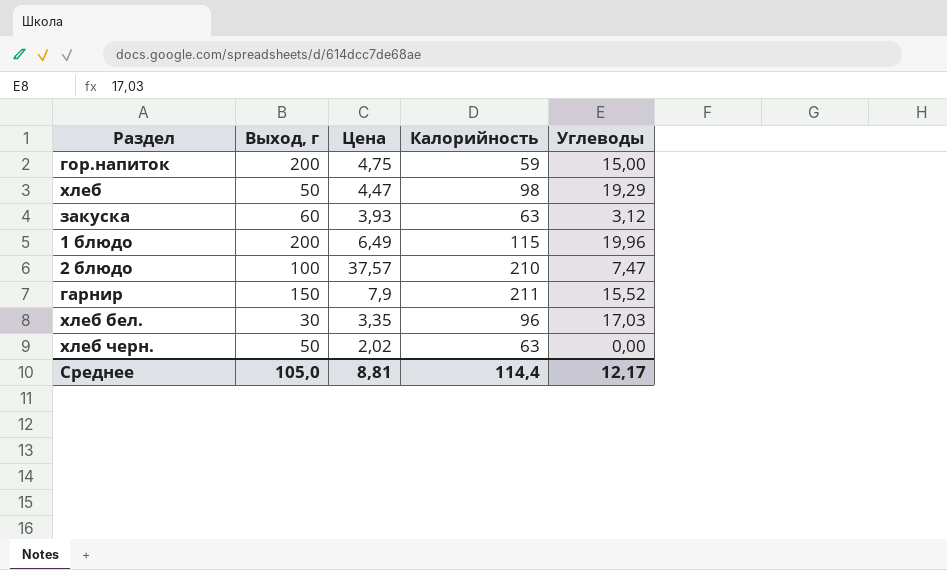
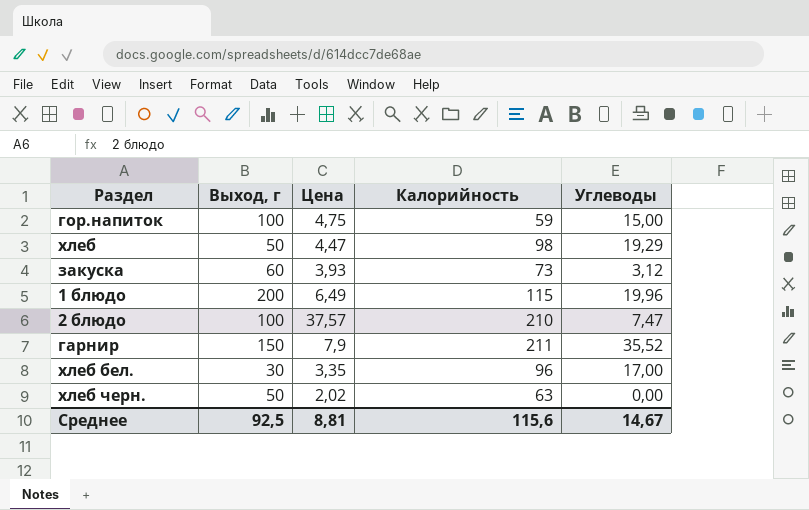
гор.напиток | Выход, г: 200 -> 100
закуска | Калорийность: 63 -> 73
гарнир | Углеводы: 15,52 -> 35,52
хлеб бел. | Углеводы: 17,03 -> 17,00
Среднее | Выход, г: 105,0 -> 92,5
Среднее | Калорийность: 114,4 -> 115,6
Среднее | Углеводы: 12,17 -> 14,67

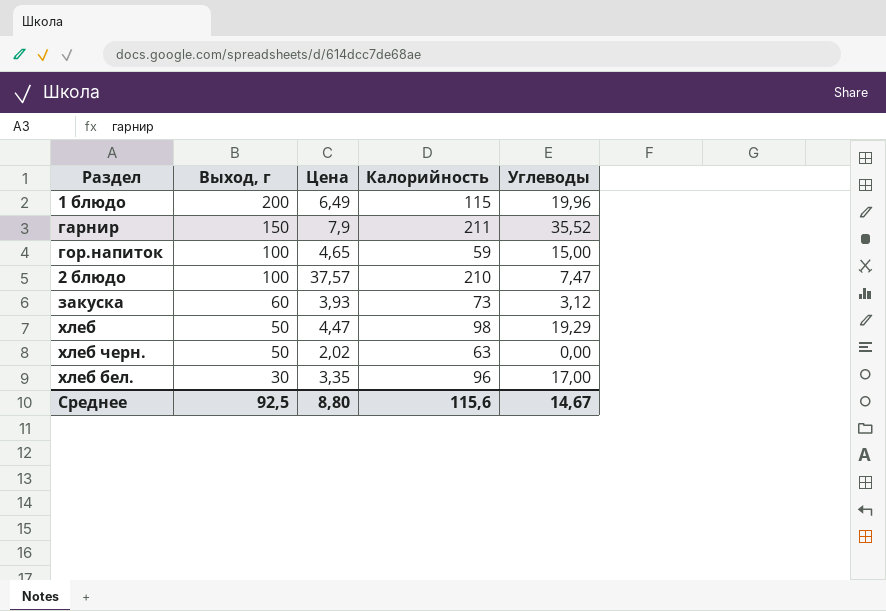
row order: none -> Выход, г descending
гор.напиток | Цена: 4,75 -> 4,65
Среднее | Цена: 8,81 -> 8,80

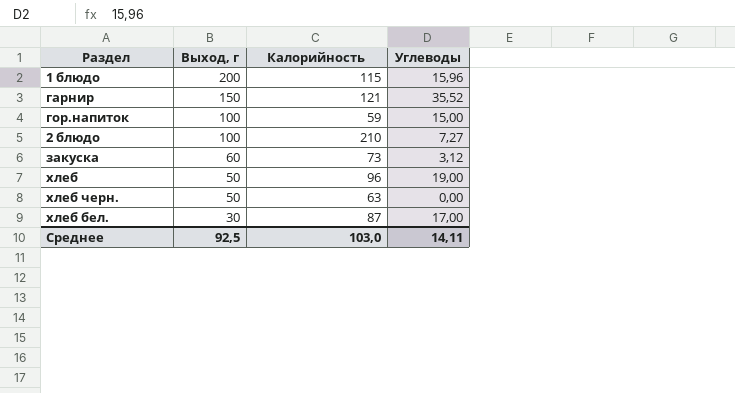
column Цена | position: 3 -> none
1 блюдо | Углеводы: 19,96 -> 15,96
гарнир | Калорийность: 211 -> 121
2 блюдо | Углеводы: 7,47 -> 7,27
хлеб | Калорийность: 98 -> 96
хлеб | Углеводы: 19,29 -> 19,00
хлеб бел. | Калорийность: 96 -> 87
Среднее | Калорийность: 115,6 -> 103,0
Среднее | Углеводы: 14,67 -> 14,11

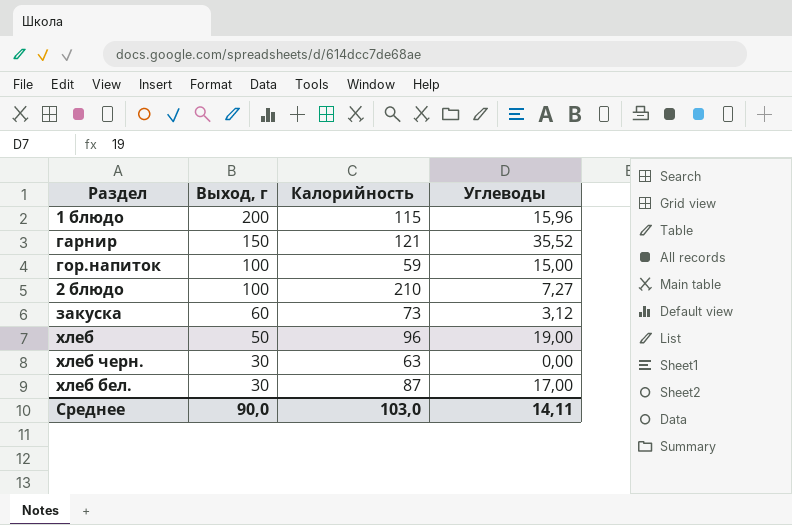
хлеб черн. | Выход, г: 50 -> 30
Среднее | Выход, г: 92,5 -> 90,0

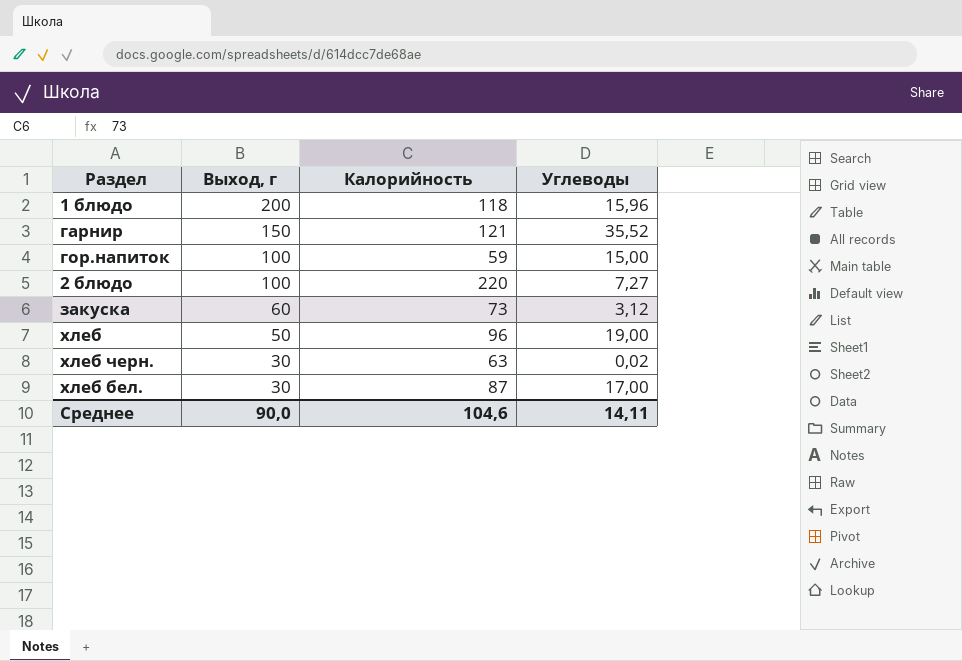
1 блюдо | Калорийность: 115 -> 118
2 блюдо | Калорийность: 210 -> 220
хлеб черн. | Углеводы: 0,00 -> 0,02
Среднее | Калорийность: 103,0 -> 104,6

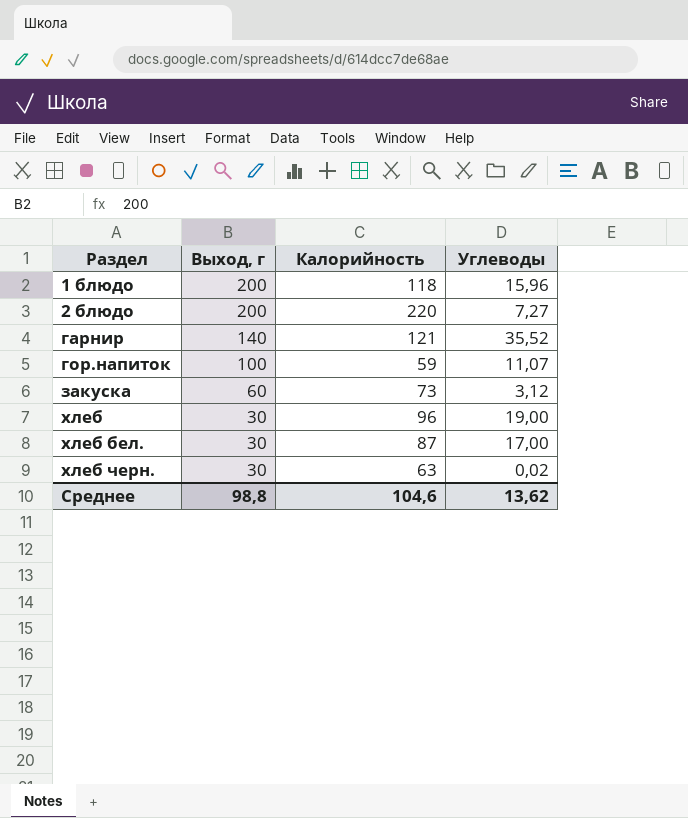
row order: Выход, г descending -> Раздел ascending
2 блюдо | Выход, г: 100 -> 200
гарнир | Выход, г: 150 -> 140
гор.напиток | Углеводы: 15,00 -> 11,07
хлеб | Выход, г: 50 -> 30
Среднее | Выход, г: 90,0 -> 98,8
Среднее | Углеводы: 14,11 -> 13,62

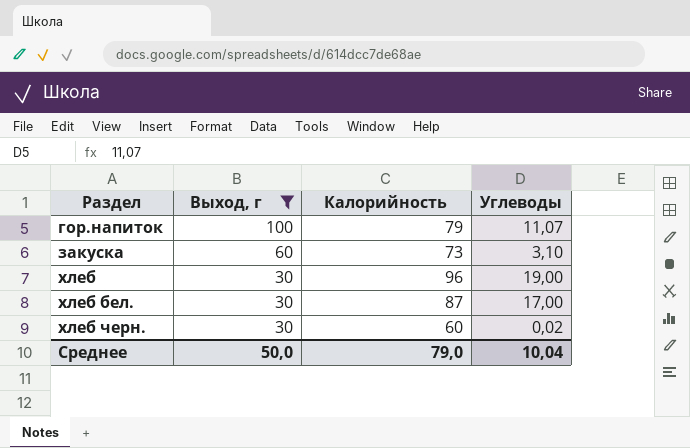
filter: none -> Выход, г <= 100
гор.напиток | Калорийность: 59 -> 79
закуска | Углеводы: 3,12 -> 3,10
хлеб черн. | Калорийность: 63 -> 60
Среднее | Выход, г: 98,8 -> 50,0
Среднее | Калорийность: 104,6 -> 79,0
Среднее | Углеводы: 13,62 -> 10,04

